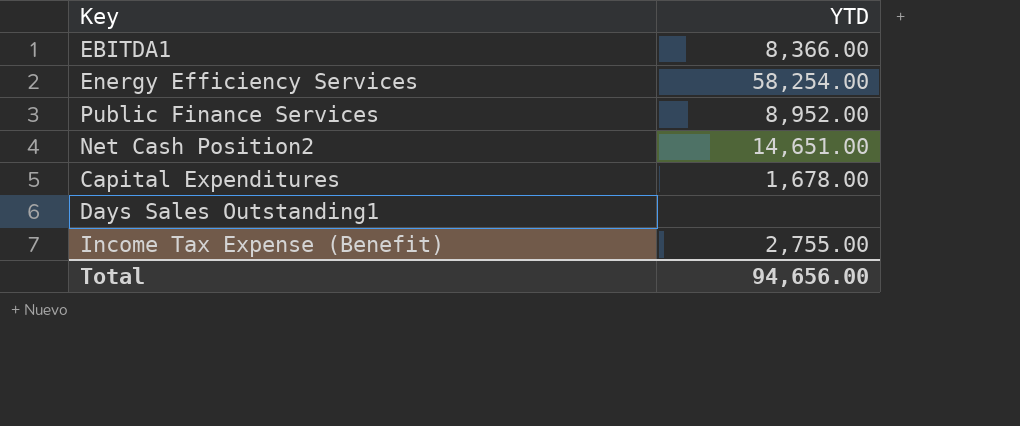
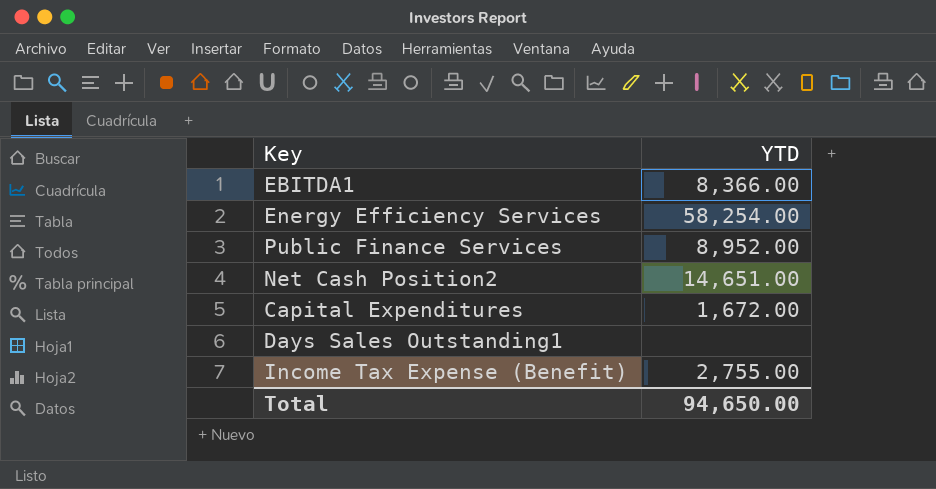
Capital Expenditures | YTD: 1,678.00 -> 1,672.00
Total | YTD: 94,656.00 -> 94,650.00

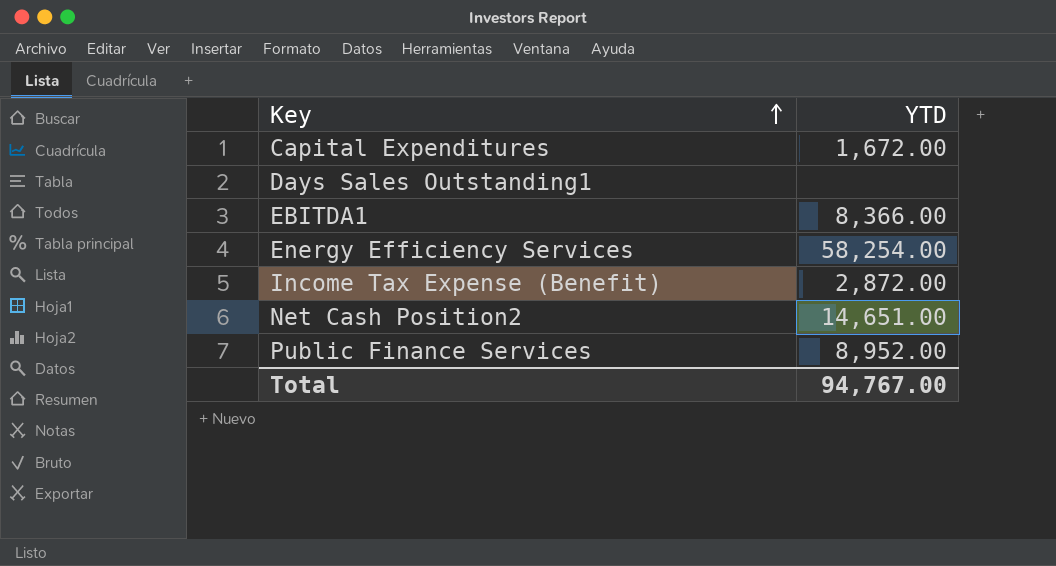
row order: none -> Key ascending
Income Tax Expense (Benefit) | YTD: 2,755.00 -> 2,872.00
Total | YTD: 94,650.00 -> 94,767.00

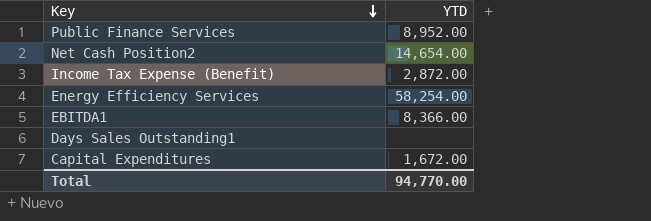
row order: Key ascending -> Key descending
Net Cash Position2 | YTD: 14,651.00 -> 14,654.00
Total | YTD: 94,767.00 -> 94,770.00

